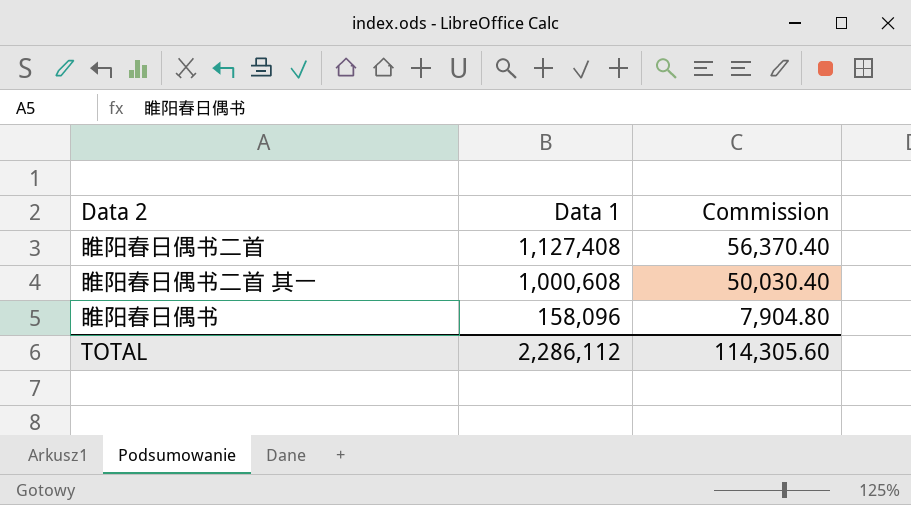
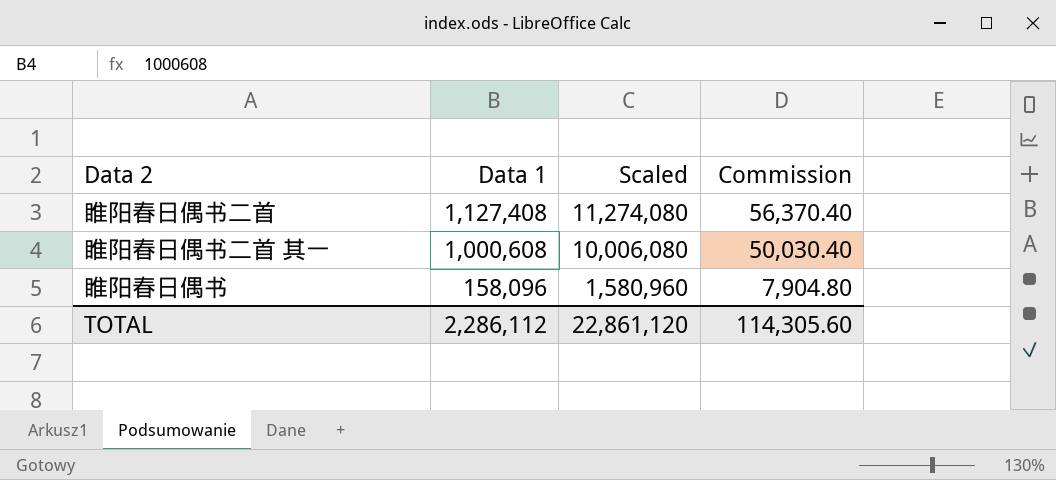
column Scaled | formula: none -> [Data 1] * 10

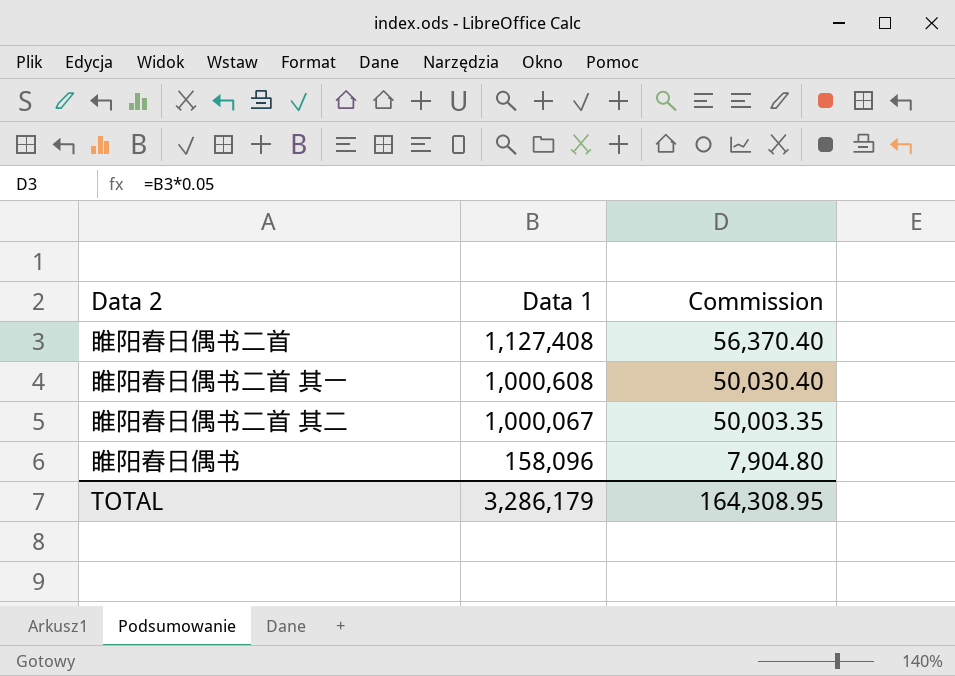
column Scaled | formula: [Data 1] * 10 -> none
row 睢阳春日偶书二首 其二: none -> 1,000,067 | 50,003.35
TOTAL | Data 1: 2,286,112 -> 3,286,179
TOTAL | Commission: 114,305.60 -> 164,308.95

